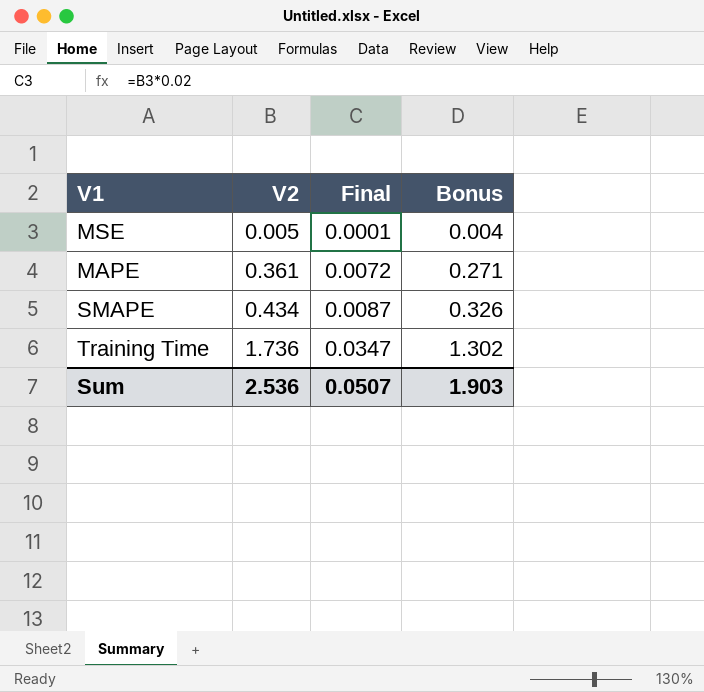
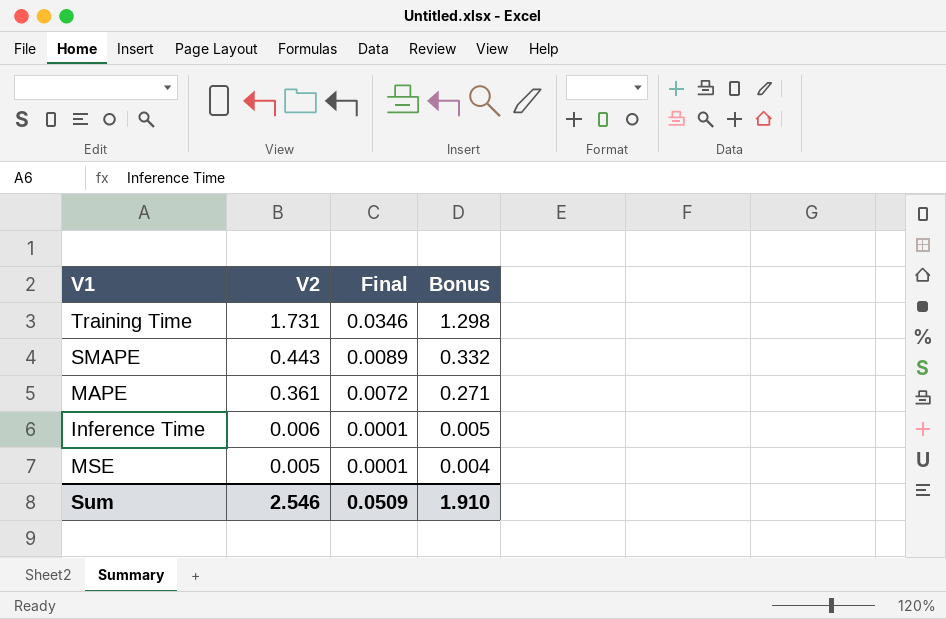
row order: V2 ascending -> V2 descending
Training Time | V2: 1.736 -> 1.731
Training Time | Final: 0.0347 -> 0.0346
Training Time | Bonus: 1.302 -> 1.298
SMAPE | V2: 0.434 -> 0.443
SMAPE | Final: 0.0087 -> 0.0089
SMAPE | Bonus: 0.326 -> 0.332
row Inference Time: none -> 0.006 | 0.0001 | 0.005
Sum | V2: 2.536 -> 2.546
Sum | Final: 0.0507 -> 0.0509
Sum | Bonus: 1.903 -> 1.910

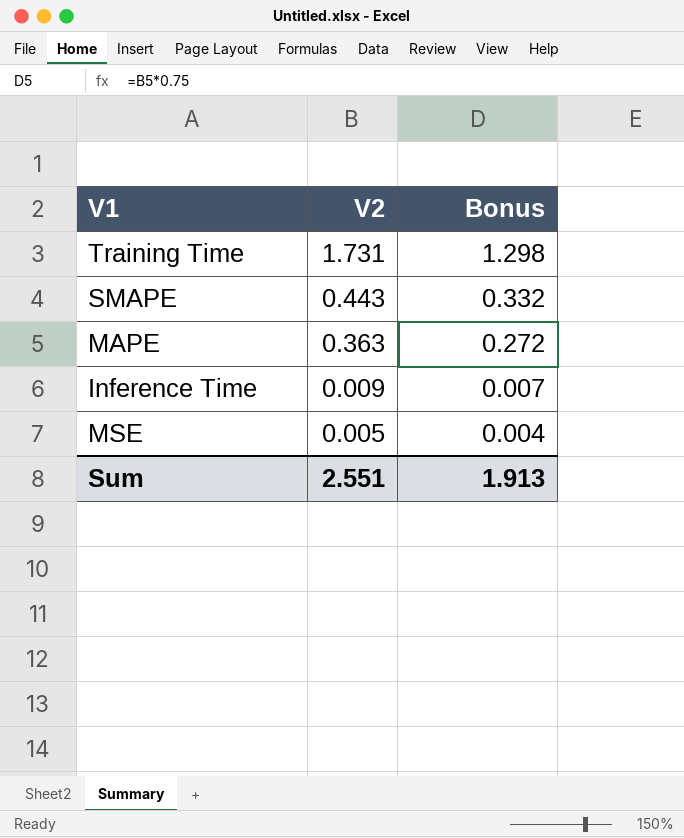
column Final | formula: [V2] * 0.02 -> none
MAPE | V2: 0.361 -> 0.363
MAPE | Bonus: 0.271 -> 0.272
Inference Time | V2: 0.006 -> 0.009
Inference Time | Bonus: 0.005 -> 0.007
Sum | V2: 2.546 -> 2.551
Sum | Bonus: 1.910 -> 1.913

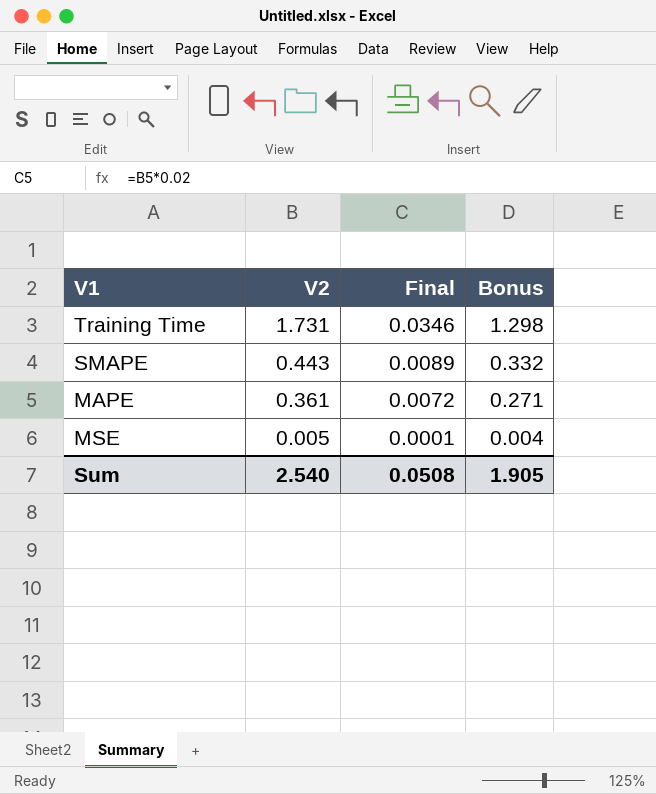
column Final | formula: none -> [V2] * 0.02
row Inference Time: 0.009 | 0.007 -> none
MAPE | V2: 0.363 -> 0.361
MAPE | Bonus: 0.272 -> 0.271
Sum | V2: 2.551 -> 2.540
Sum | Bonus: 1.913 -> 1.905

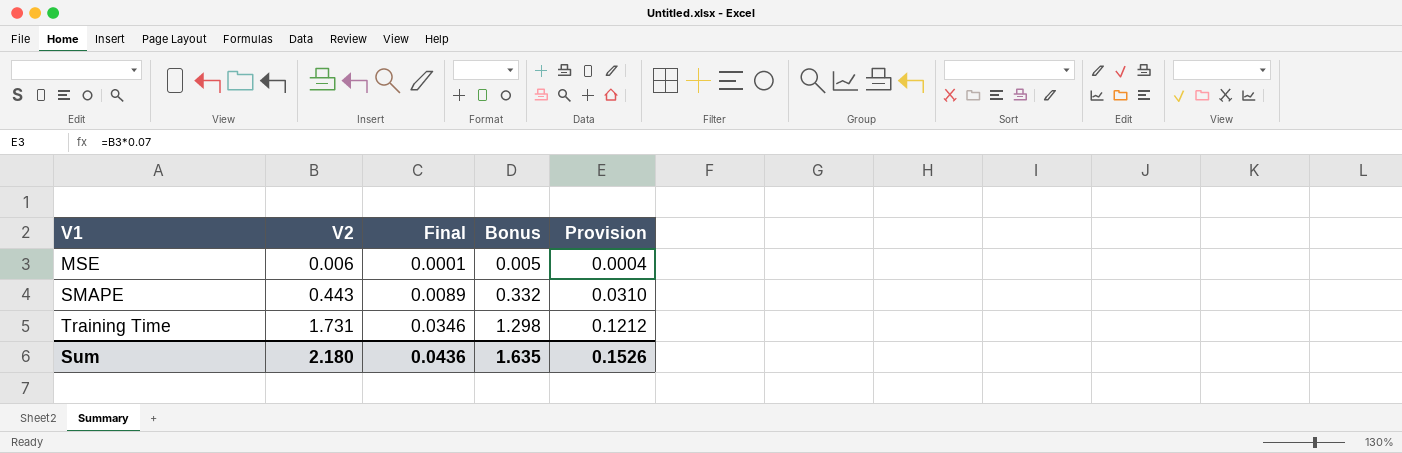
row order: V2 descending -> V1 ascending
column Provision | formula: none -> [V2] * 0.07
row MAPE: 0.361 | 0.0072 | 0.271 -> none
MSE | V2: 0.005 -> 0.006
MSE | Bonus: 0.004 -> 0.005
Sum | V2: 2.540 -> 2.180
Sum | Final: 0.0508 -> 0.0436
Sum | Bonus: 1.905 -> 1.635

